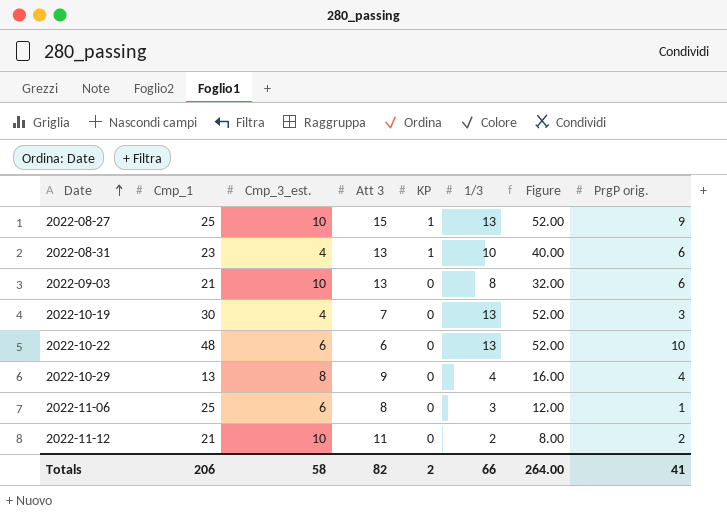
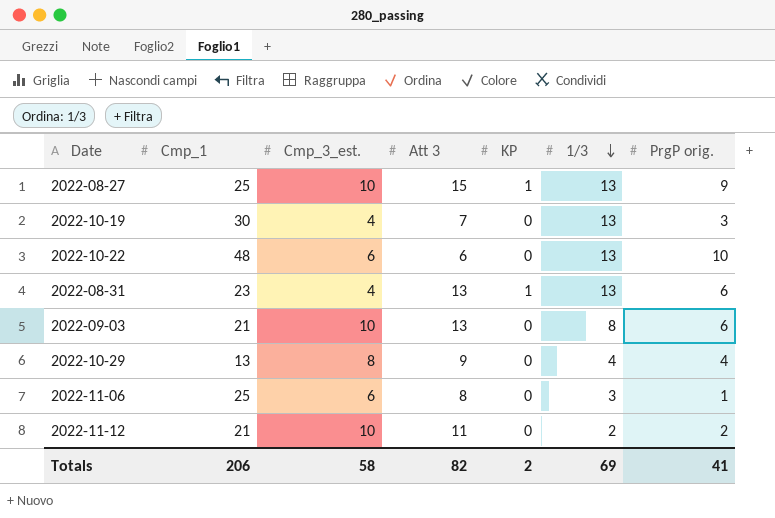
row order: Date ascending -> 1/3 descending
column Figure | formula: [1/3] * 4 -> none
2022-08-31 | 1/3: 10 -> 13
Totals | 1/3: 66 -> 69

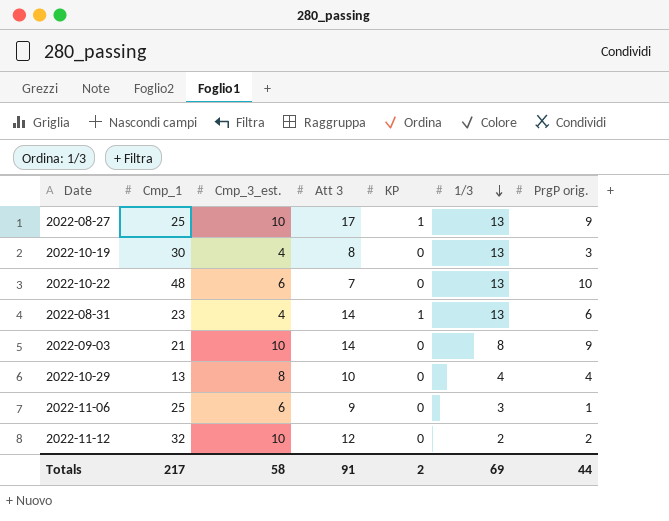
2022-08-27 | Att 3: 15 -> 17
2022-10-19 | Att 3: 7 -> 8
2022-10-22 | Att 3: 6 -> 7
2022-08-31 | Att 3: 13 -> 14
2022-09-03 | Att 3: 13 -> 14
2022-09-03 | PrgP orig.: 6 -> 9
2022-10-29 | Att 3: 9 -> 10
2022-11-06 | Att 3: 8 -> 9
2022-11-12 | Cmp_1: 21 -> 32
2022-11-12 | Att 3: 11 -> 12
Totals | Cmp_1: 206 -> 217
Totals | Att 3: 82 -> 91
Totals | PrgP orig.: 41 -> 44

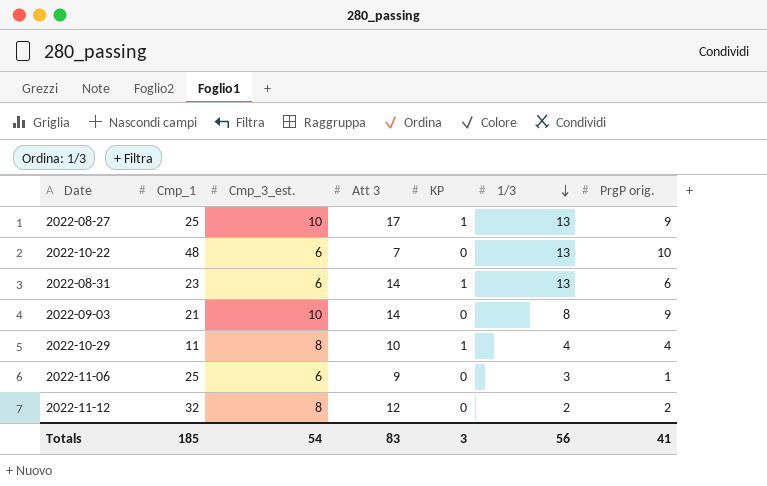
row 2022-10-19: 30 | 4 | 8 | 0 | 13 | 3 -> none
2022-08-31 | Cmp_3_est.: 4 -> 6
2022-10-29 | Cmp_1: 13 -> 11
2022-10-29 | KP: 0 -> 1
2022-11-12 | Cmp_3_est.: 10 -> 8
Totals | Cmp_1: 217 -> 185
Totals | Cmp_3_est.: 58 -> 54
Totals | Att 3: 91 -> 83
Totals | KP: 2 -> 3
Totals | 1/3: 69 -> 56
Totals | PrgP orig.: 44 -> 41

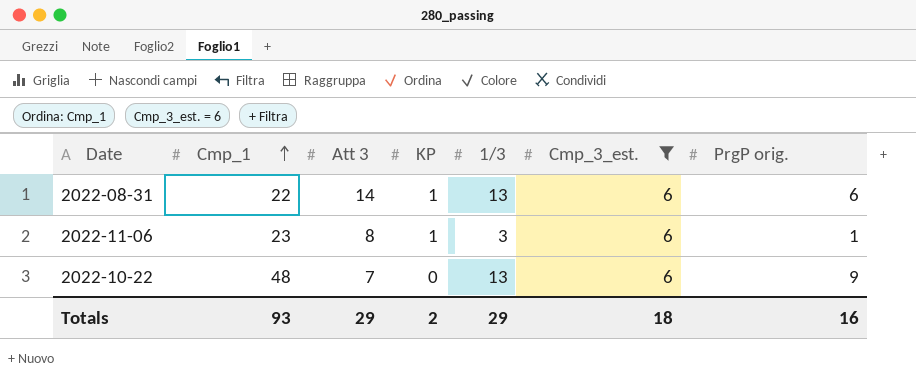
filter: none -> Cmp_3_est. = 6
row order: 1/3 descending -> Cmp_1 ascending
column Cmp_3_est. | position: 3 -> 6
2022-08-31 | Cmp_1: 23 -> 22
2022-11-06 | Cmp_1: 25 -> 23
2022-11-06 | Att 3: 9 -> 8
2022-11-06 | KP: 0 -> 1
2022-10-22 | PrgP orig.: 10 -> 9
Totals | Cmp_1: 185 -> 93
Totals | Att 3: 83 -> 29
Totals | KP: 3 -> 2
Totals | 1/3: 56 -> 29
Totals | Cmp_3_est.: 54 -> 18
Totals | PrgP orig.: 41 -> 16

